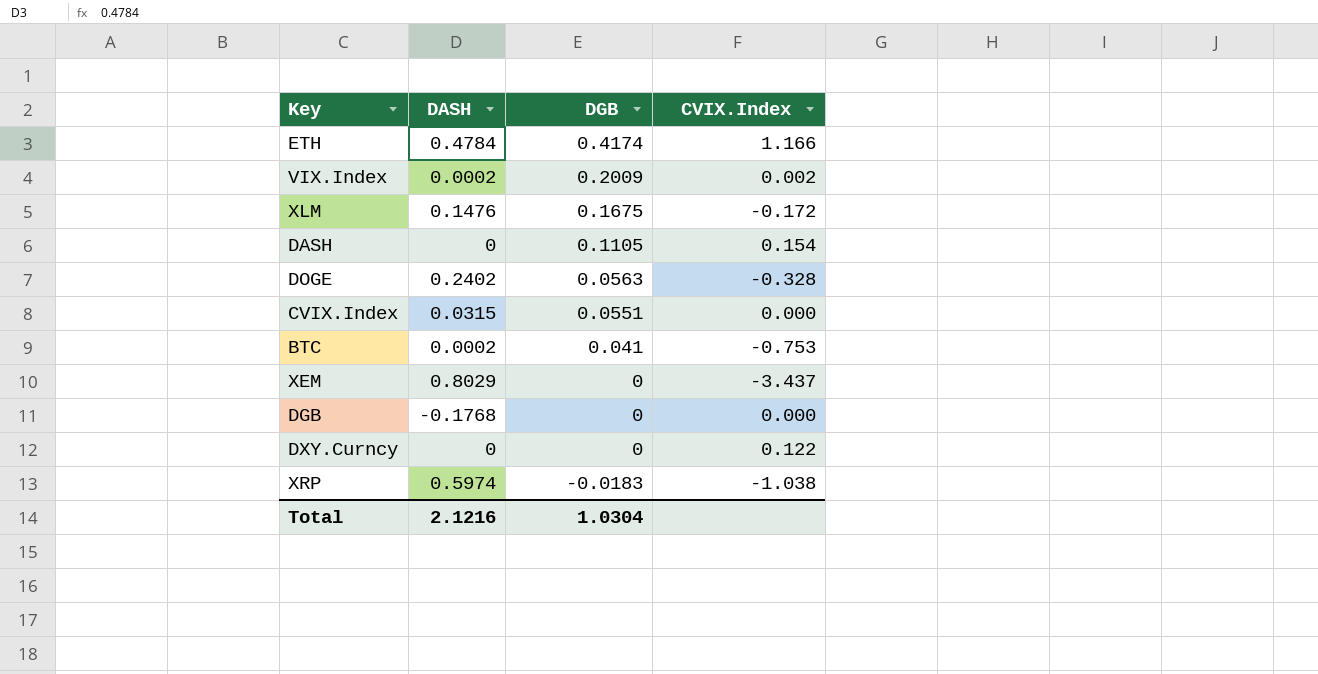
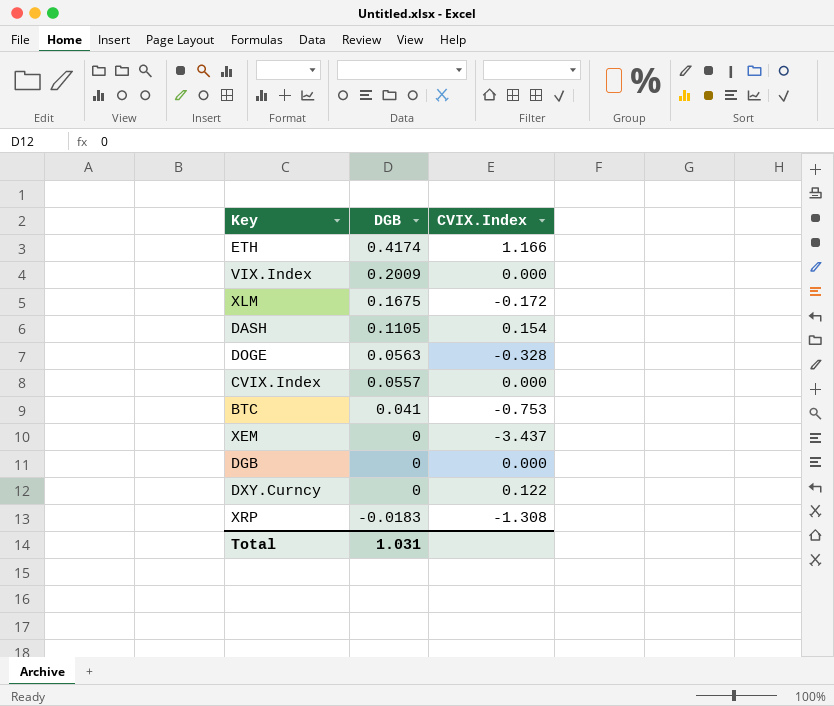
column DASH | position: 2 -> none
VIX.Index | CVIX.Index: 0.002 -> 0.000
CVIX.Index | DGB: 0.0551 -> 0.0557
XRP | CVIX.Index: -1.038 -> -1.308
Total | DGB: 1.0304 -> 1.031

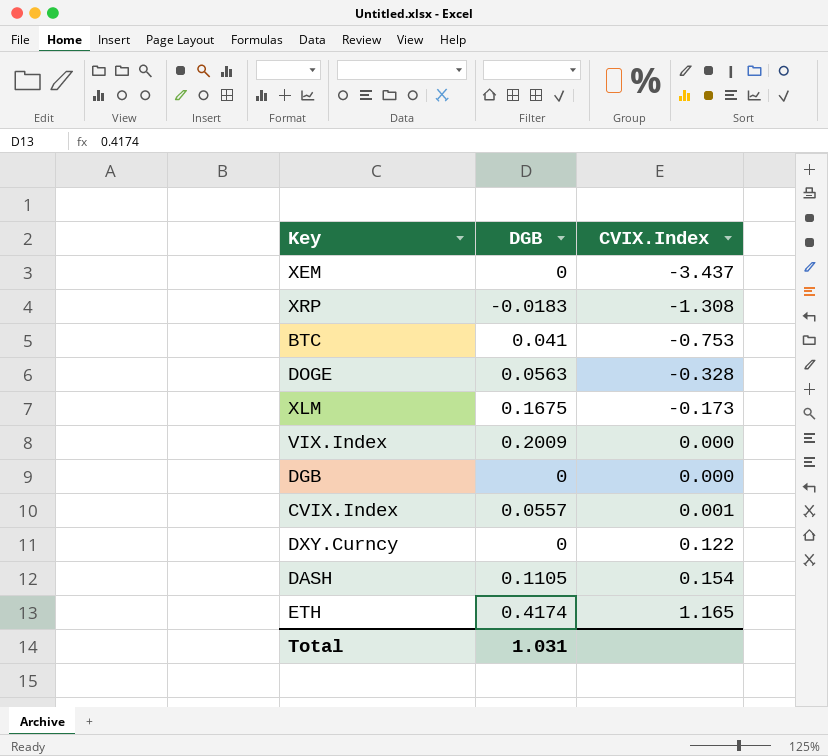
row order: DGB descending -> CVIX.Index ascending
XLM | CVIX.Index: -0.172 -> -0.173
CVIX.Index | CVIX.Index: 0.000 -> 0.001
ETH | CVIX.Index: 1.166 -> 1.165

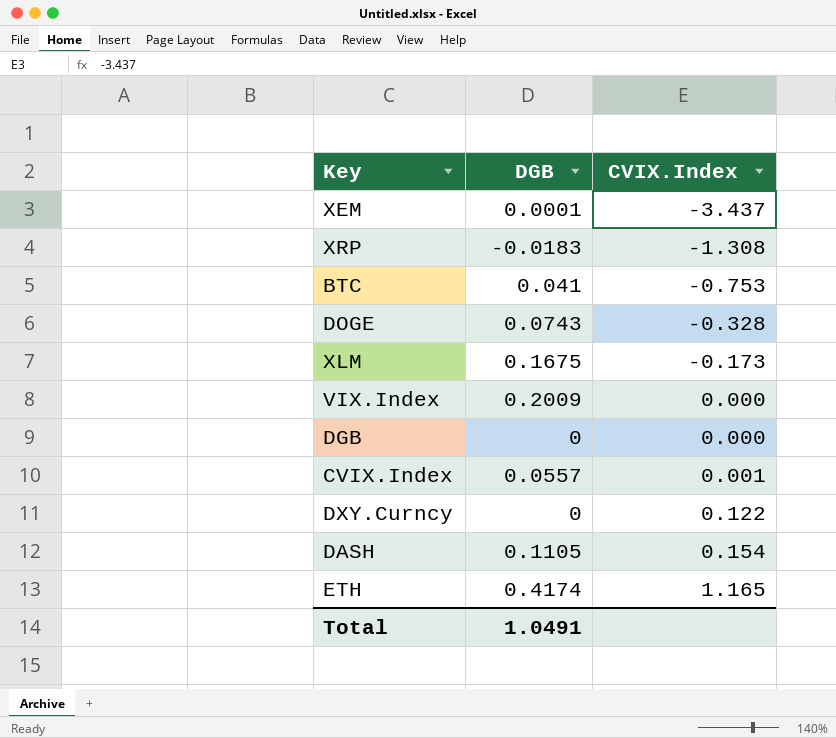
XEM | DGB: 0 -> 0.0001
DOGE | DGB: 0.0563 -> 0.0743
Total | DGB: 1.031 -> 1.0491

